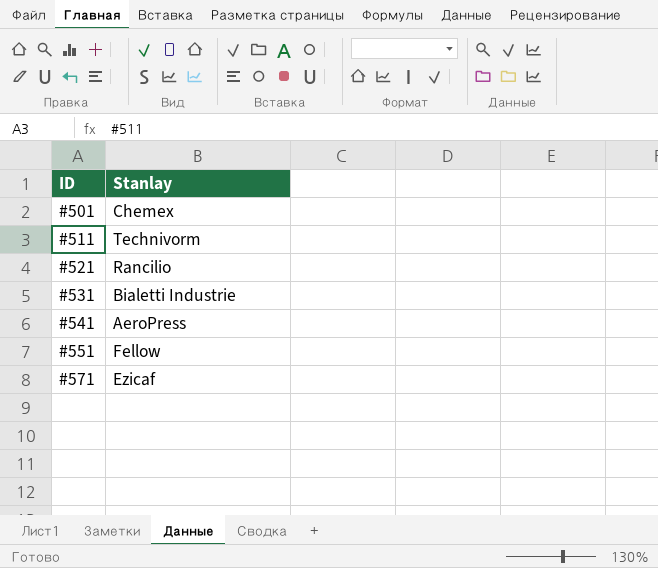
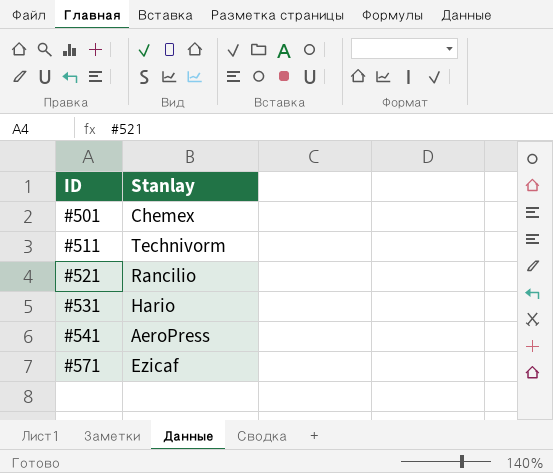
row #551: Fellow -> none
#531 | Stanlay: Bialetti Industrie -> Hario

